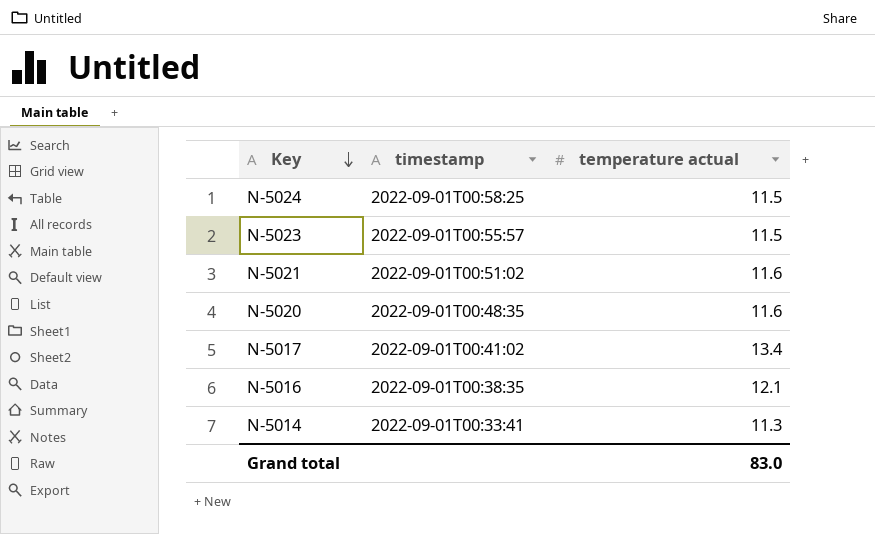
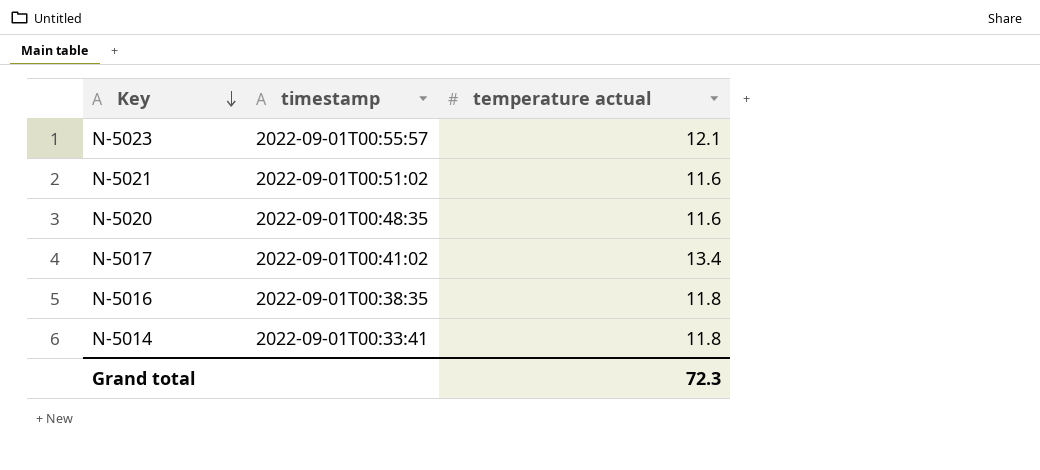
row N-5024: 2022-09-01T00:58:25 | 11.5 -> none
N-5023 | temperature actual: 11.5 -> 12.1
N-5016 | temperature actual: 12.1 -> 11.8
N-5014 | temperature actual: 11.3 -> 11.8
Grand total | temperature actual: 83.0 -> 72.3

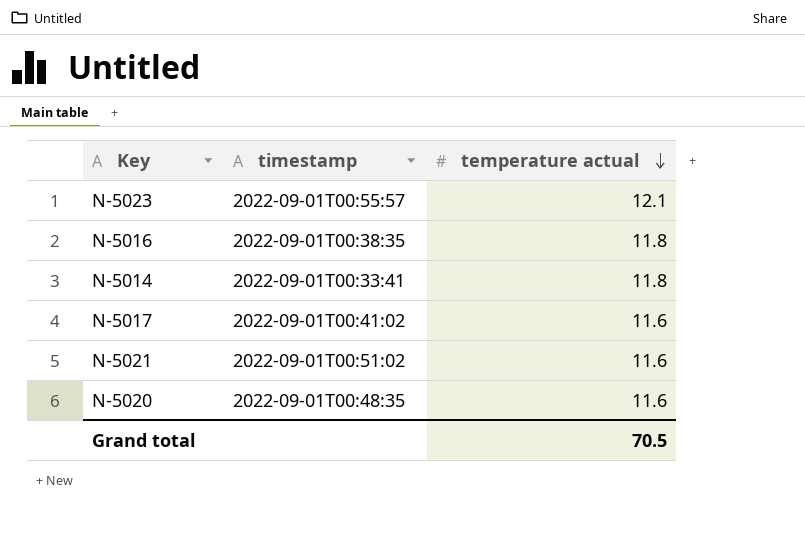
row order: Key descending -> temperature actual descending
N-5017 | temperature actual: 13.4 -> 11.6
Grand total | temperature actual: 72.3 -> 70.5

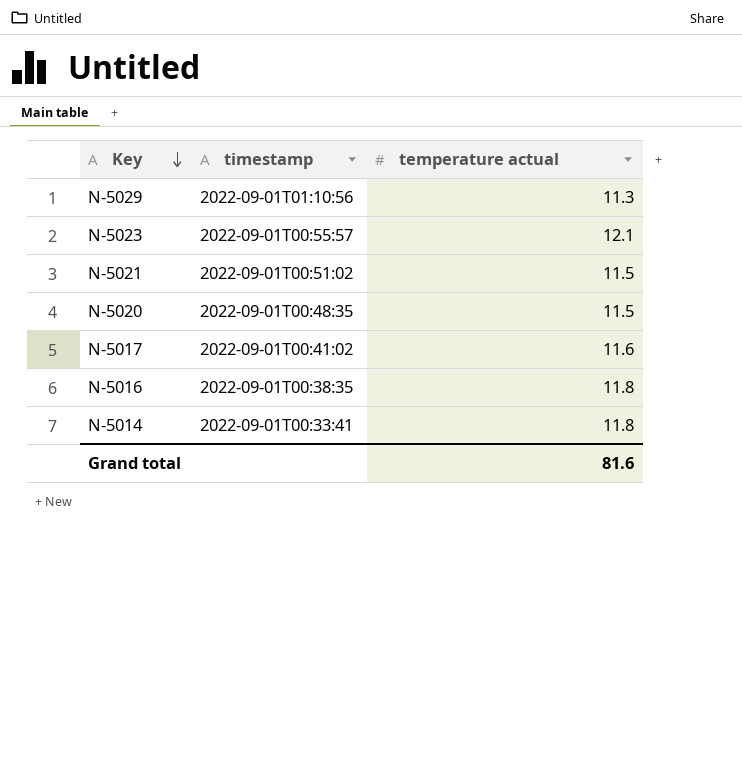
row order: temperature actual descending -> Key descending
row N-5029: none -> 2022-09-01T01:10:56 | 11.3
N-5021 | temperature actual: 11.6 -> 11.5
N-5020 | temperature actual: 11.6 -> 11.5
Grand total | temperature actual: 70.5 -> 81.6

